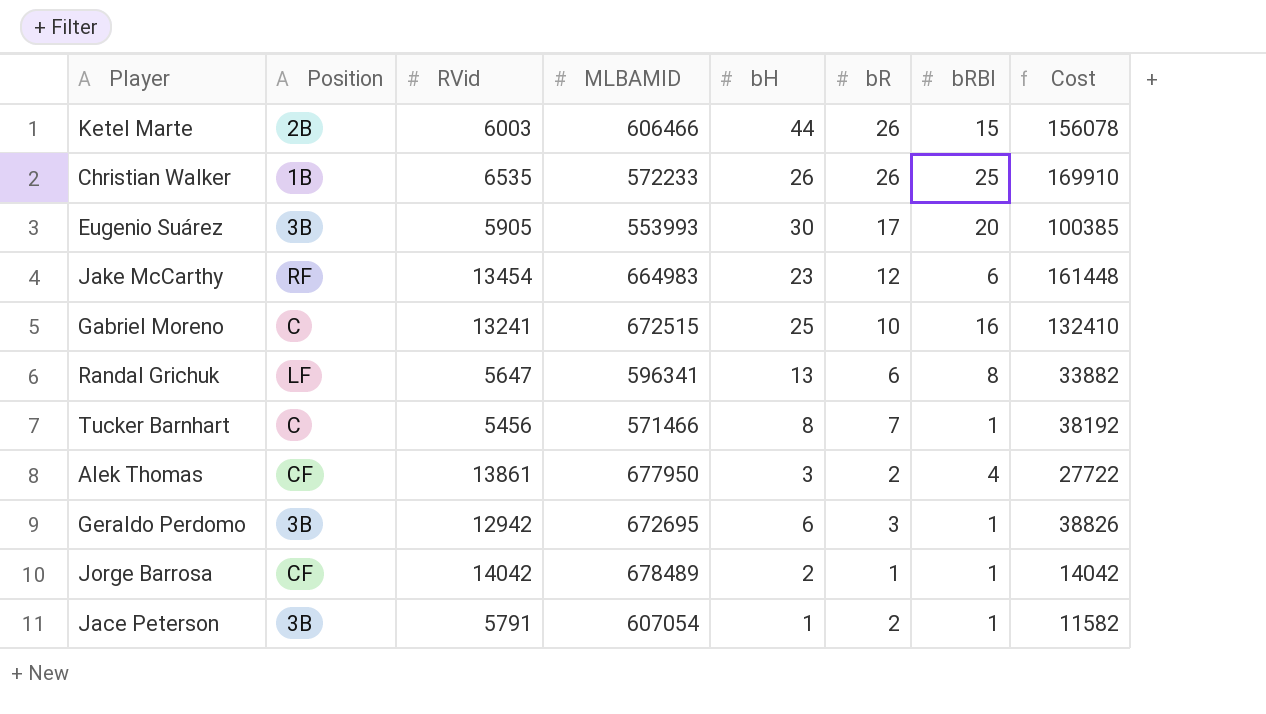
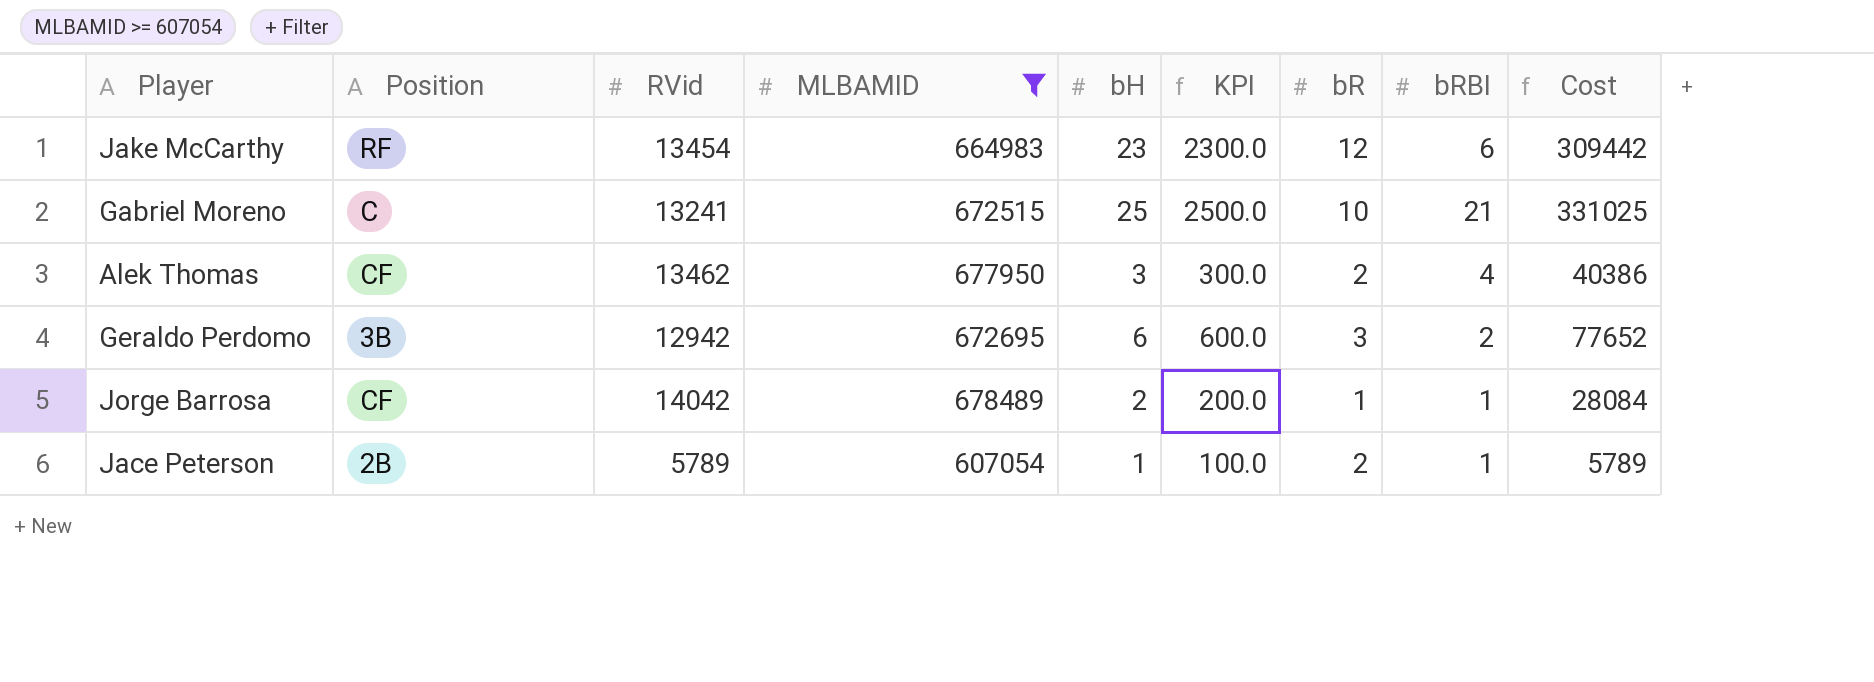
filter: none -> MLBAMID >= 607054
column KPI | formula: none -> [bH] * 100
column Cost | formula: [RVid] * [bR] -> [RVid] * [bH]
Gabriel Moreno | bRBI: 16 -> 21
Alek Thomas | RVid: 13861 -> 13462
Geraldo Perdomo | bRBI: 1 -> 2
Jace Peterson | Position: 3B -> 2B
Jace Peterson | RVid: 5791 -> 5789

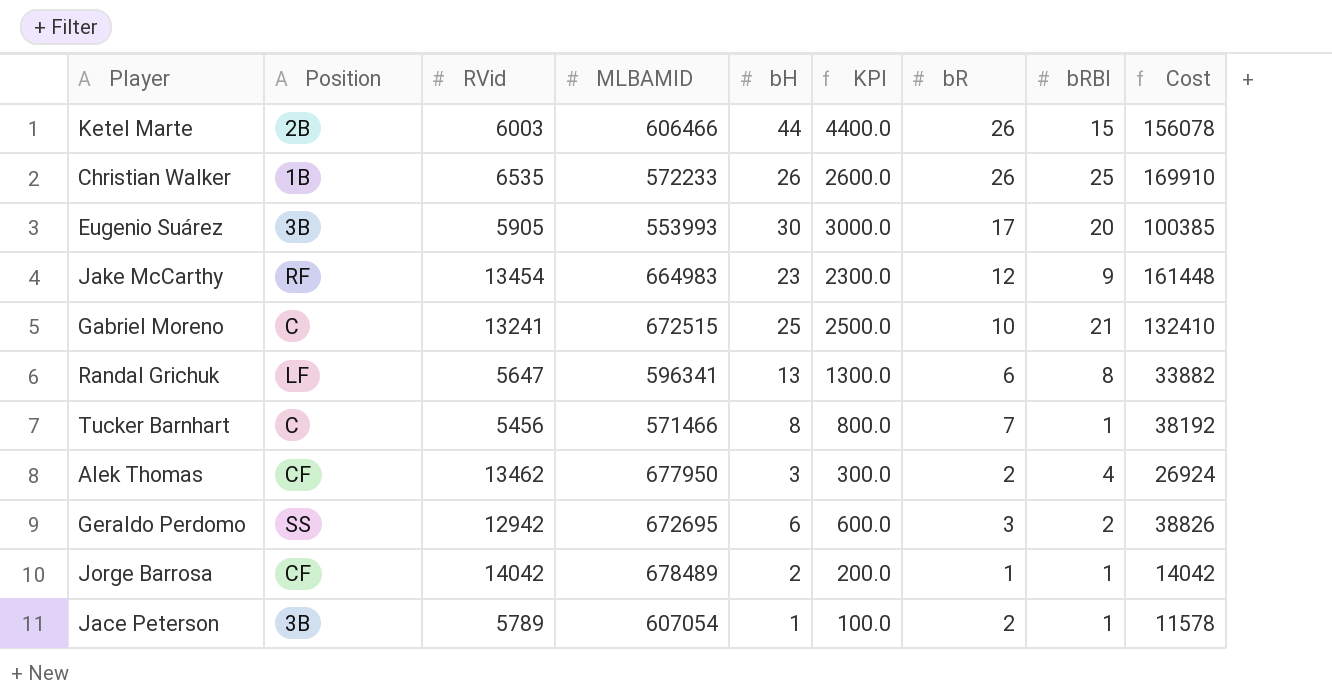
filter: MLBAMID >= 607054 -> none
column Cost | formula: [RVid] * [bH] -> [RVid] * [bR]
Jake McCarthy | bRBI: 6 -> 9
Geraldo Perdomo | Position: 3B -> SS
Jace Peterson | Position: 2B -> 3B

